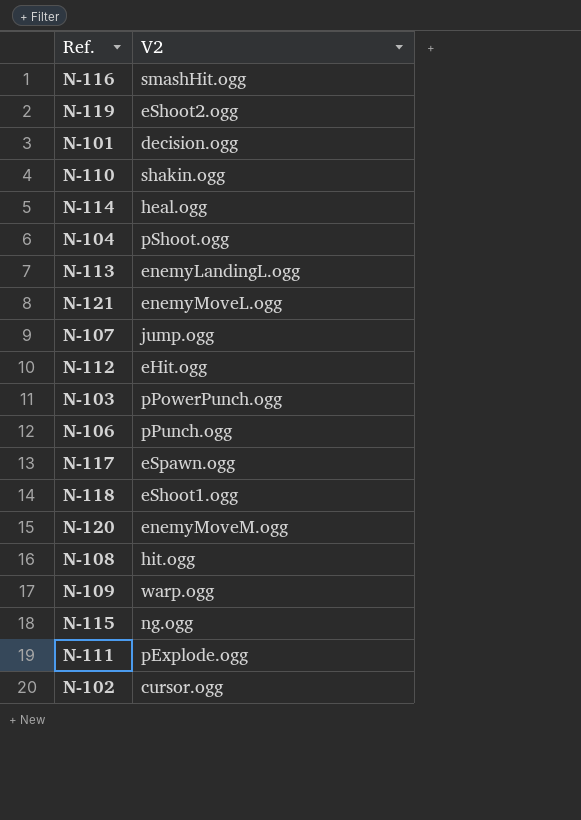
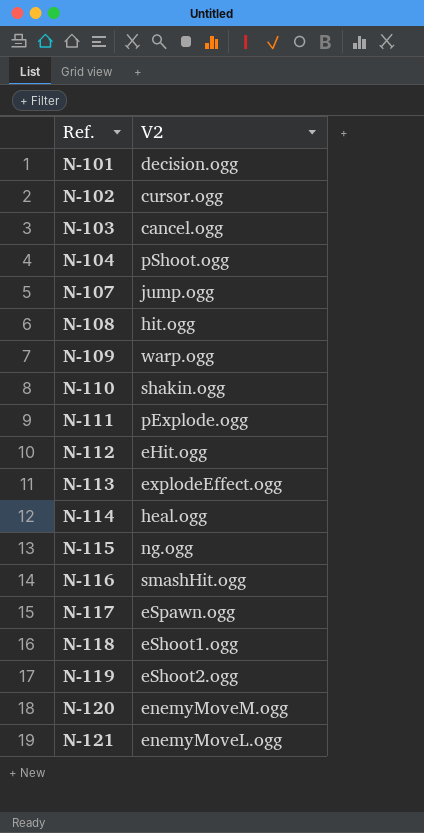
row order: none -> Ref. ascending
row N-106: pPunch.ogg -> none
N-103 | V2: pPowerPunch.ogg -> cancel.ogg
N-113 | V2: enemyLandingL.ogg -> explodeEffect.ogg

